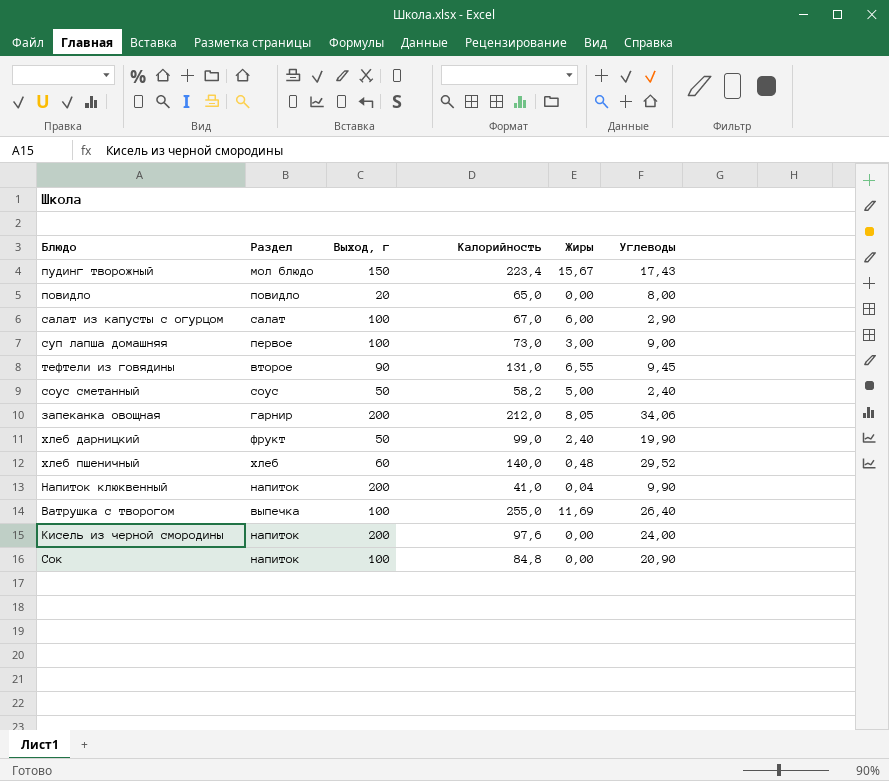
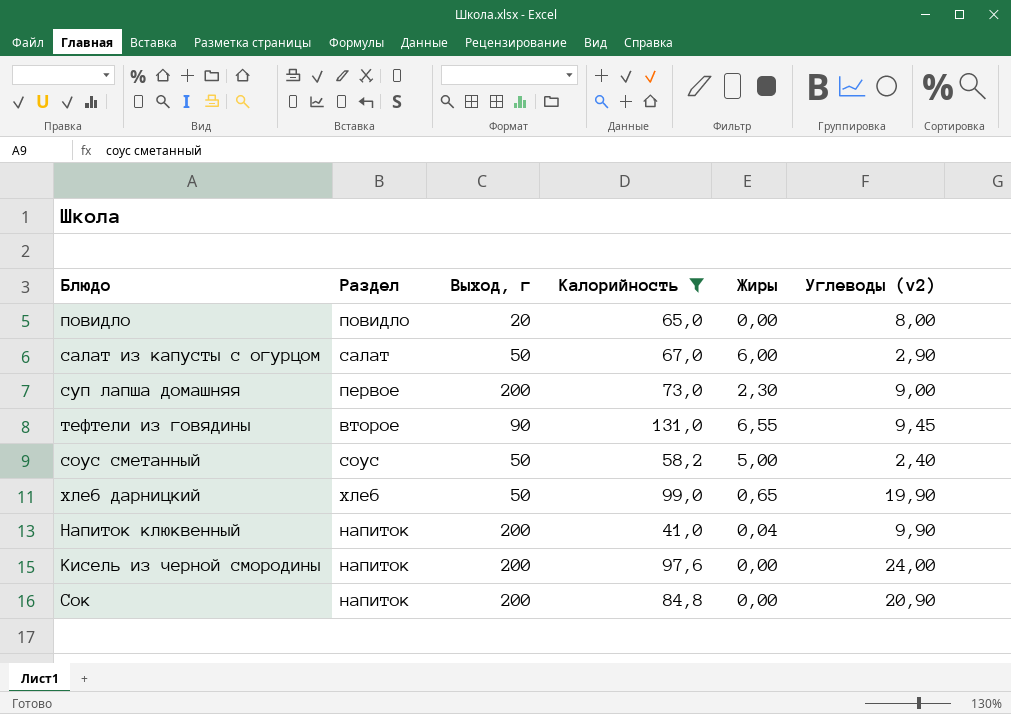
filter: none -> Калорийность <= 131,0
column name: Углеводы -> Углеводы (v2)
салат из капусты с огурцом | Выход, г: 100 -> 50
суп лапша домашняя | Выход, г: 100 -> 200
суп лапша домашняя | Жиры: 3,00 -> 2,30
хлеб дарницкий | Раздел: фрукт -> хлеб
хлеб дарницкий | Жиры: 2,40 -> 0,65
Сок | Выход, г: 100 -> 200

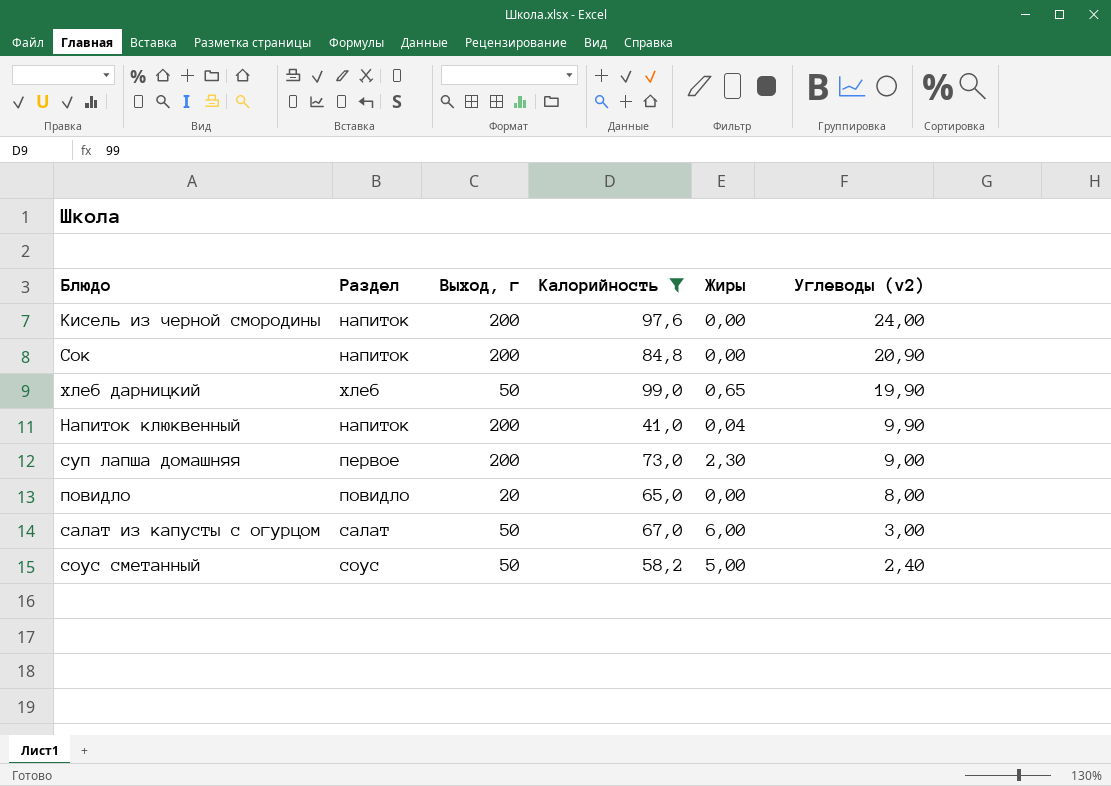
row order: none -> Углеводы (v2) descending
row тефтели из говядины: второе | 90 | 131,0 | 6,55 | 9,45 -> none
салат из капусты с огурцом | Углеводы (v2): 2,90 -> 3,00

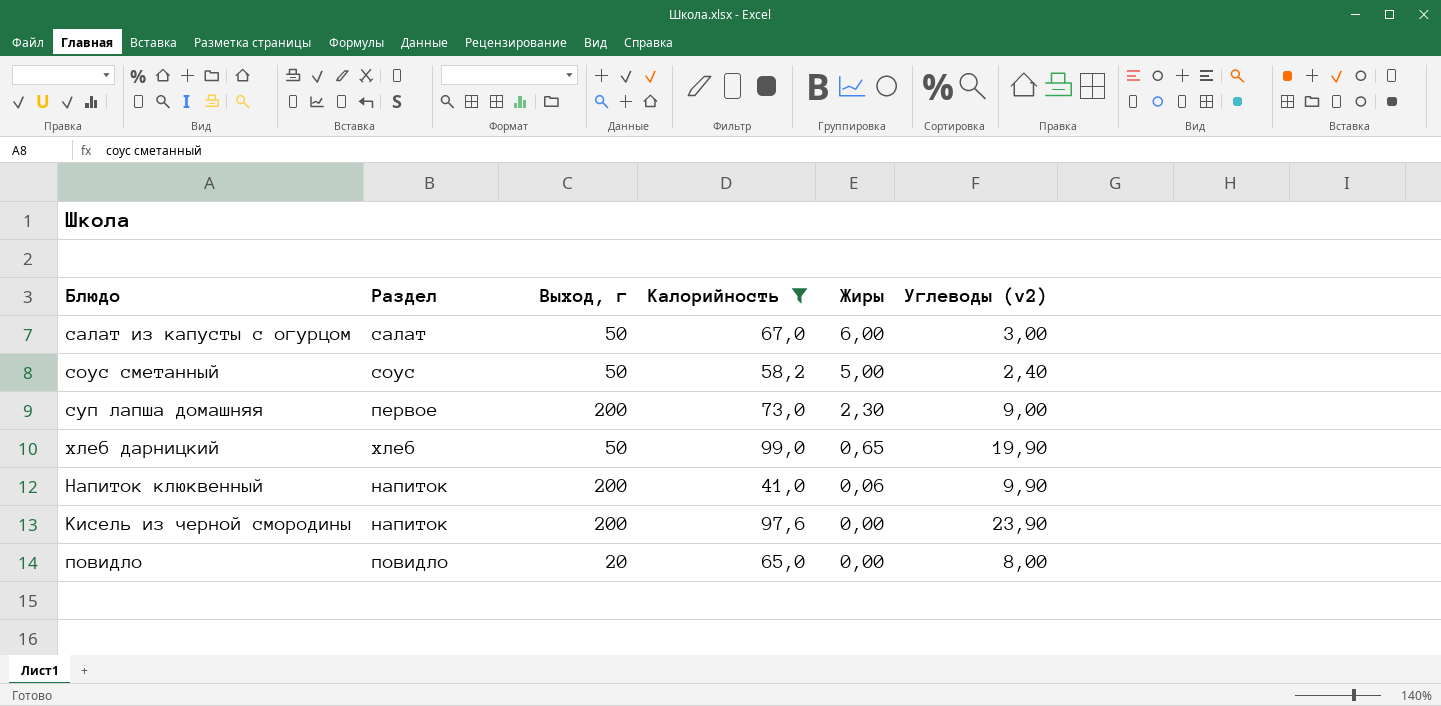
row order: Углеводы (v2) descending -> Жиры descending
row Сок: напиток | 200 | 84,8 | 0,00 | 20,90 -> none
Напиток клюквенный | Жиры: 0,04 -> 0,06
Кисель из черной смородины | Углеводы (v2): 24,00 -> 23,90

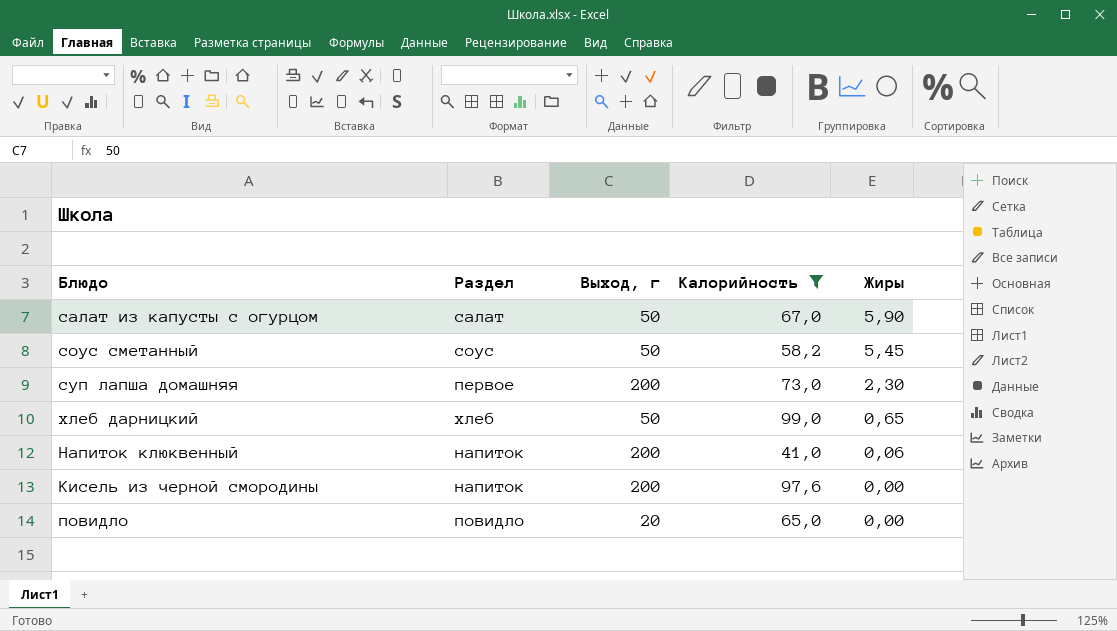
column Углеводы (v2) | position: 6 -> none
салат из капусты с огурцом | Жиры: 6,00 -> 5,90
соус сметанный | Жиры: 5,00 -> 5,45

